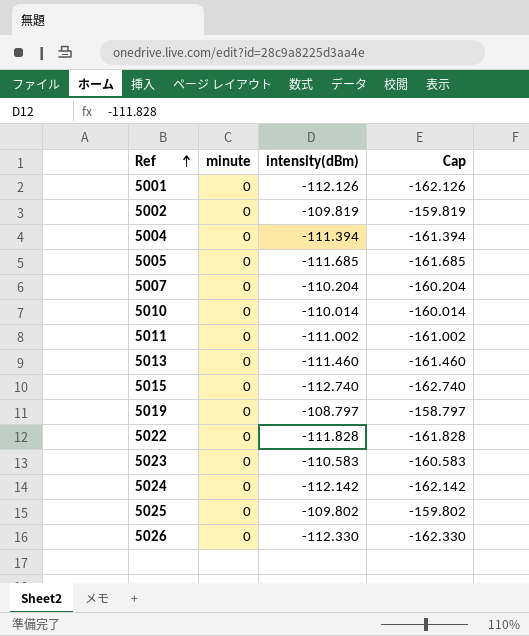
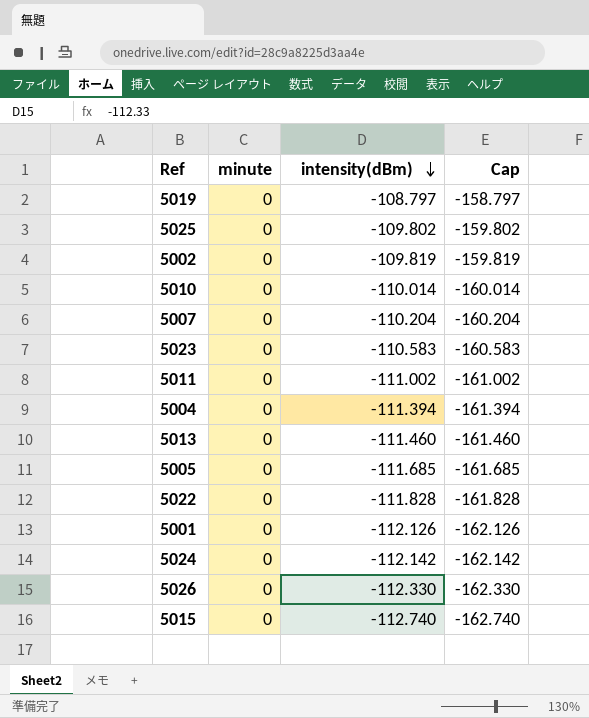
row order: Ref ascending -> intensity(dBm) descending

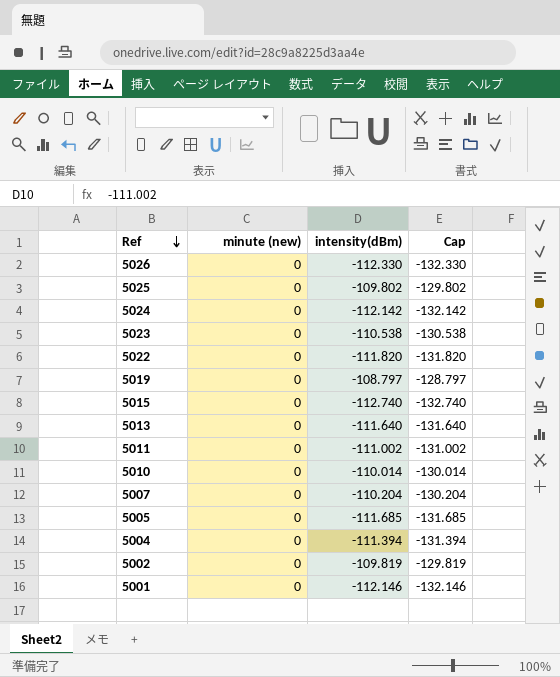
row order: intensity(dBm) descending -> Ref descending
column name: minute -> minute (new)
column Cap | formula: [intensity(dBm)] - 50 -> [intensity(dBm)] - 20
5023 | intensity(dBm): -110.583 -> -110.538
5022 | intensity(dBm): -111.828 -> -111.820
5013 | intensity(dBm): -111.460 -> -111.640
5001 | intensity(dBm): -112.126 -> -112.146

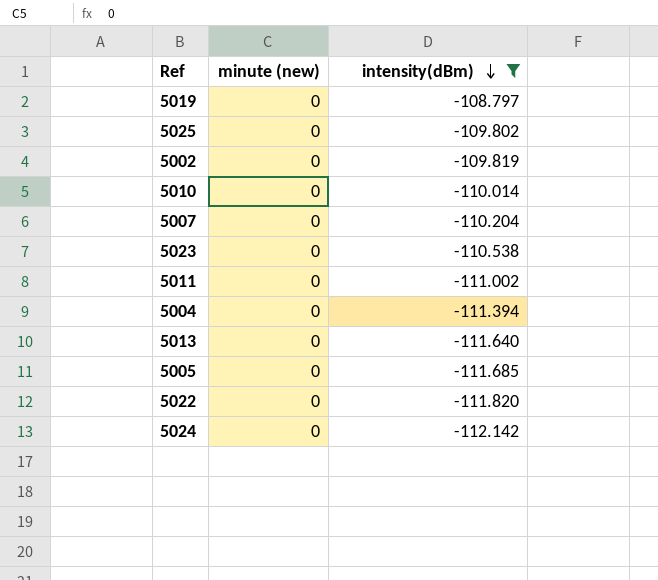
filter: none -> intensity(dBm) >= -112.142
row order: Ref descending -> intensity(dBm) descending
column Cap | formula: [intensity(dBm)] - 20 -> none

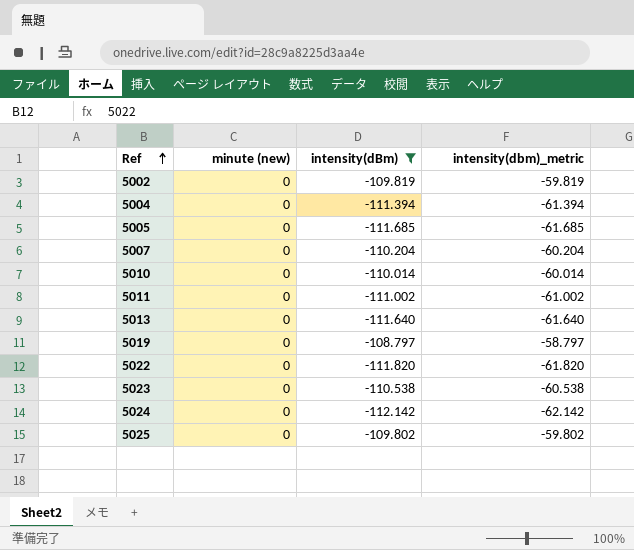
row order: intensity(dBm) descending -> Ref ascending
column intensity(dbm)_metric | formula: none -> [intensity(dBm)] + 50

